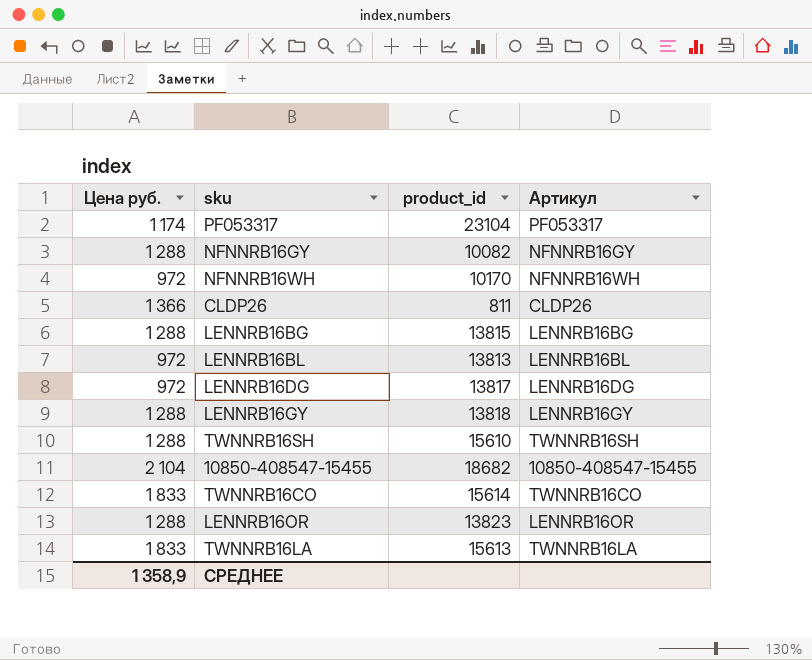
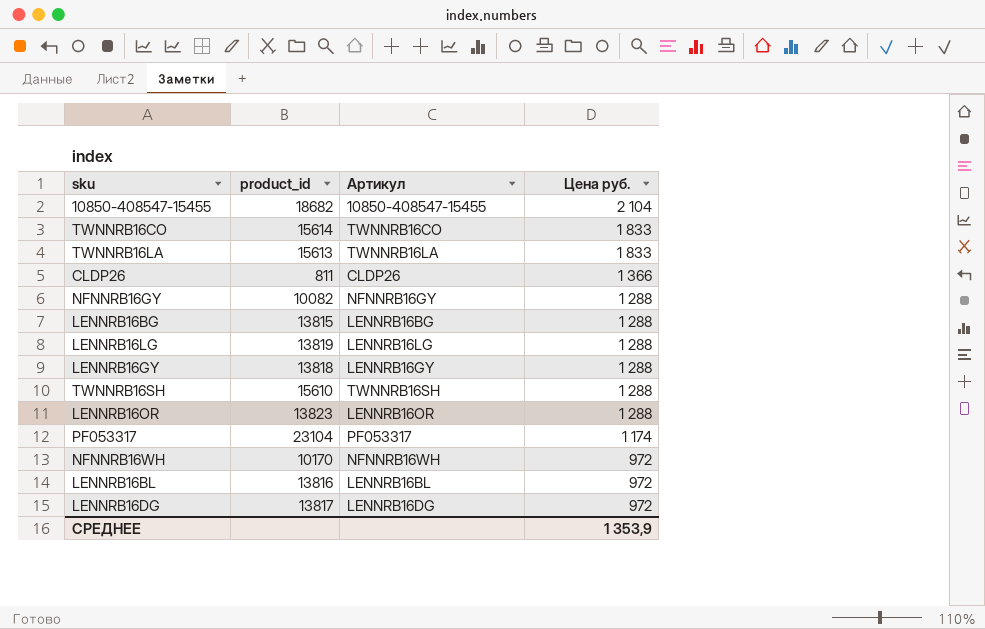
row order: none -> Цена руб. descending
column Цена руб. | position: 1 -> 4
row LENNRB16LG: none -> 13819 | LENNRB16LG | 1 288
LENNRB16BL | product_id: 13813 -> 13816
СРЕДНЕЕ | Цена руб.: 1 358,9 -> 1 353,9

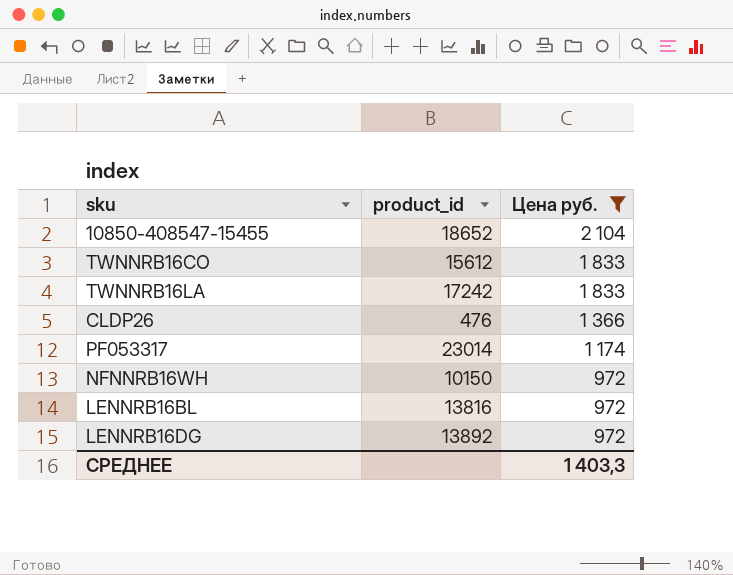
filter: none -> Цена руб. != 1 288
column Артикул | position: 3 -> none
10850-408547-15455 | product_id: 18682 -> 18652
TWNNRB16CO | product_id: 15614 -> 15612
TWNNRB16LA | product_id: 15613 -> 17242
CLDP26 | product_id: 811 -> 476
PF053317 | product_id: 23104 -> 23014
NFNNRB16WH | product_id: 10170 -> 10150
LENNRB16DG | product_id: 13817 -> 13892
СРЕДНЕЕ | Цена руб.: 1 353,9 -> 1 403,3

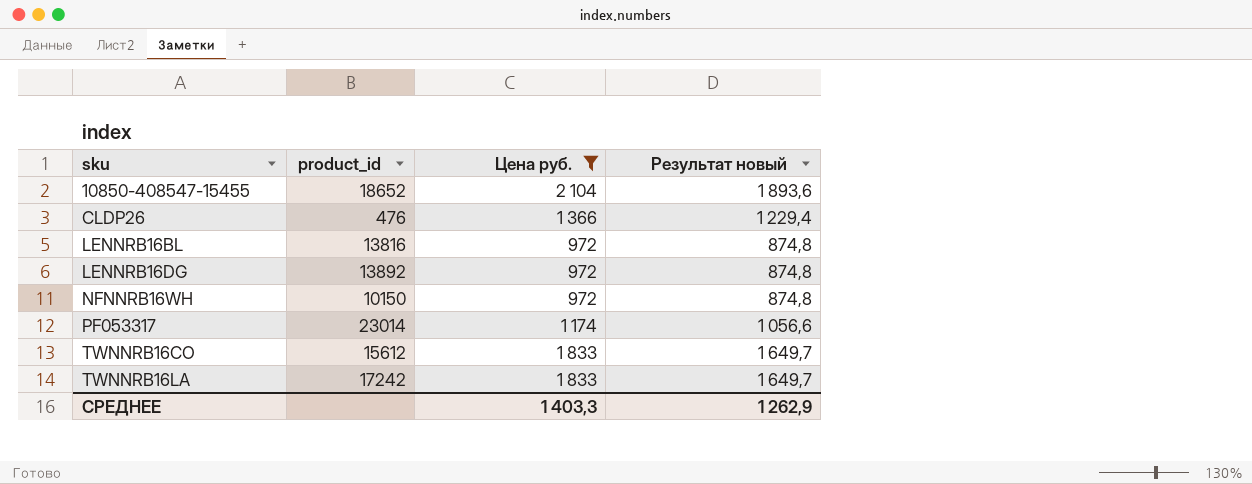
row order: Цена руб. descending -> sku ascending
column Результат новый | formula: none -> [Цена руб.] * 0,9

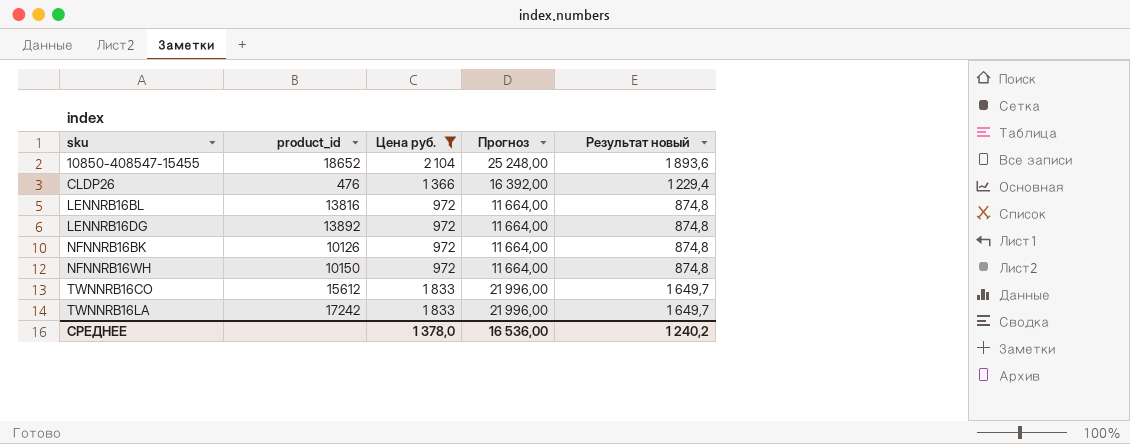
column Прогноз | formula: none -> [Цена руб.] * 12
row PF053317: 23014 | 1 174 | 1 056,6 -> none
row NFNNRB16BK: none -> 10126 | 972 | 11 664,00 | 874,8
СРЕДНЕЕ | Цена руб.: 1 403,3 -> 1 378,0
СРЕДНЕЕ | Результат новый: 1 262,9 -> 1 240,2

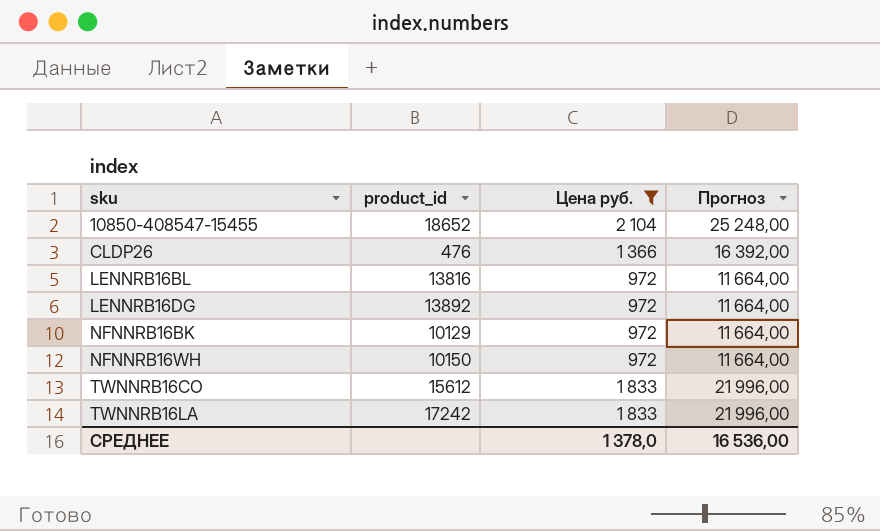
column Результат новый | formula: [Цена руб.] * 0,9 -> none
NFNNRB16BK | product_id: 10126 -> 10129

